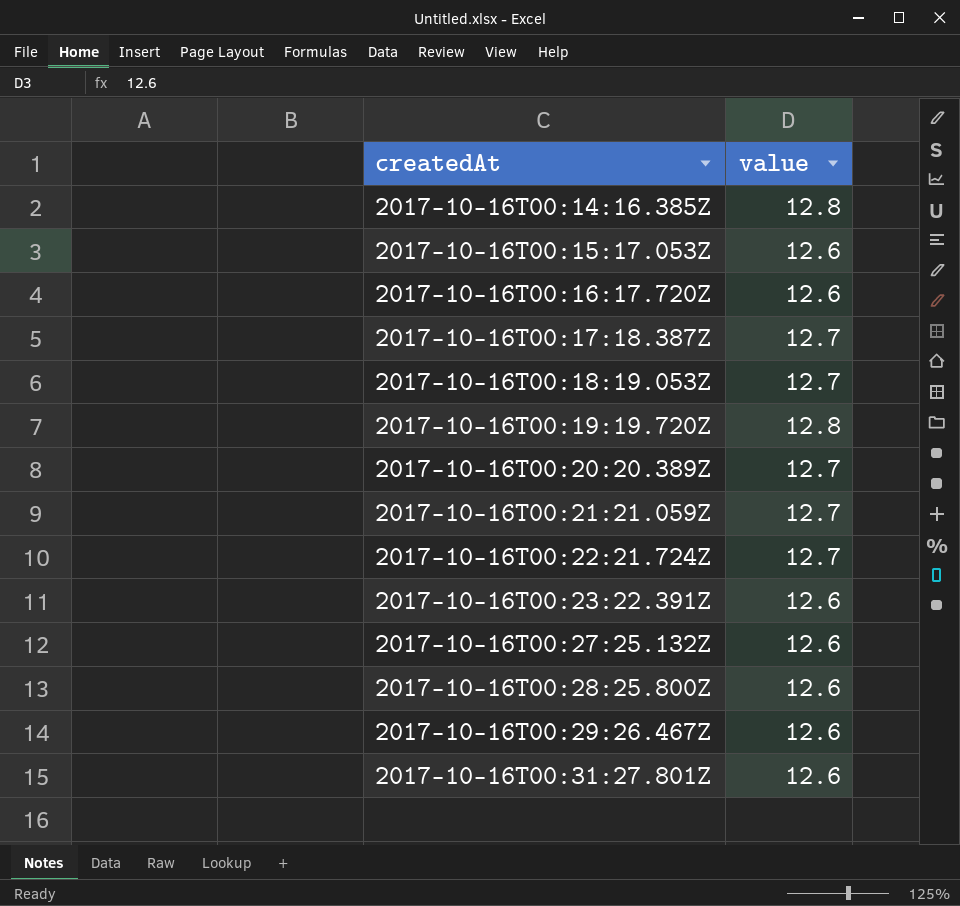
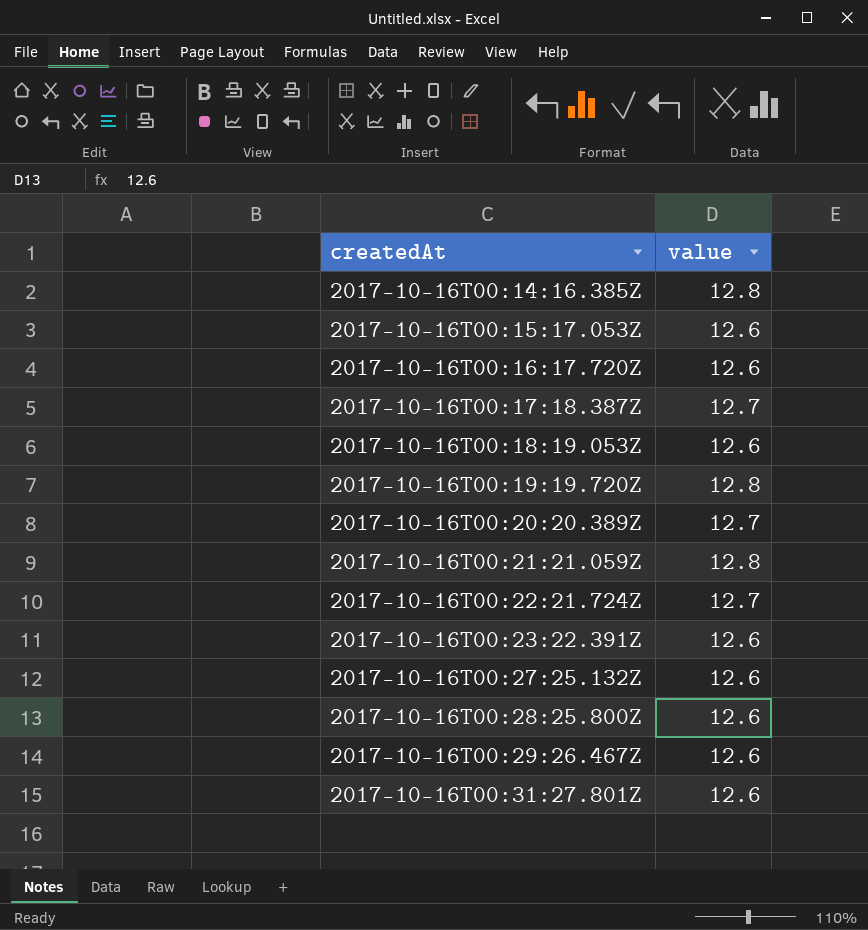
2017-10-16T00:18:19.053Z | value: 12.7 -> 12.6
2017-10-16T00:21:21.059Z | value: 12.7 -> 12.8

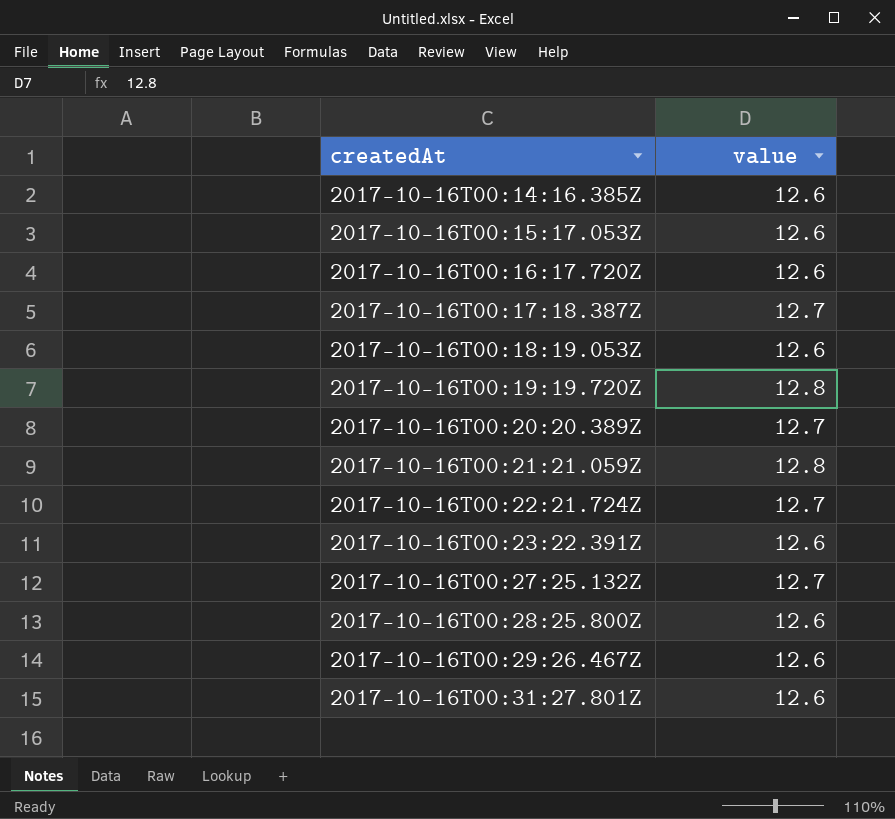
2017-10-16T00:14:16.385Z | value: 12.8 -> 12.6
2017-10-16T00:27:25.132Z | value: 12.6 -> 12.7

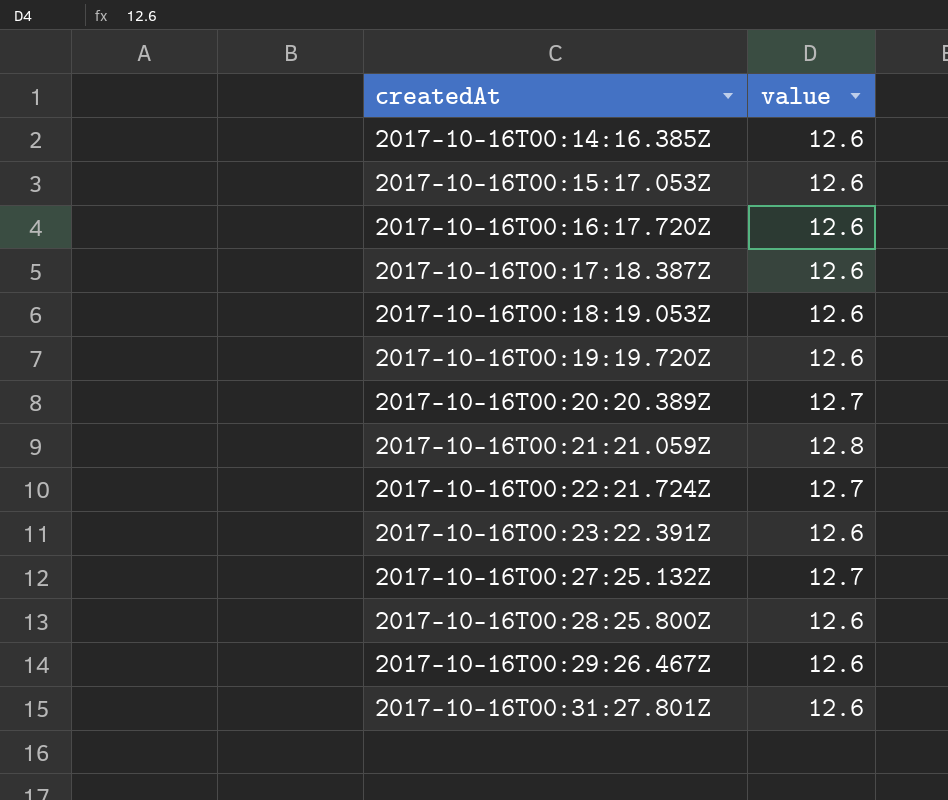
2017-10-16T00:17:18.387Z | value: 12.7 -> 12.6
2017-10-16T00:19:19.720Z | value: 12.8 -> 12.6

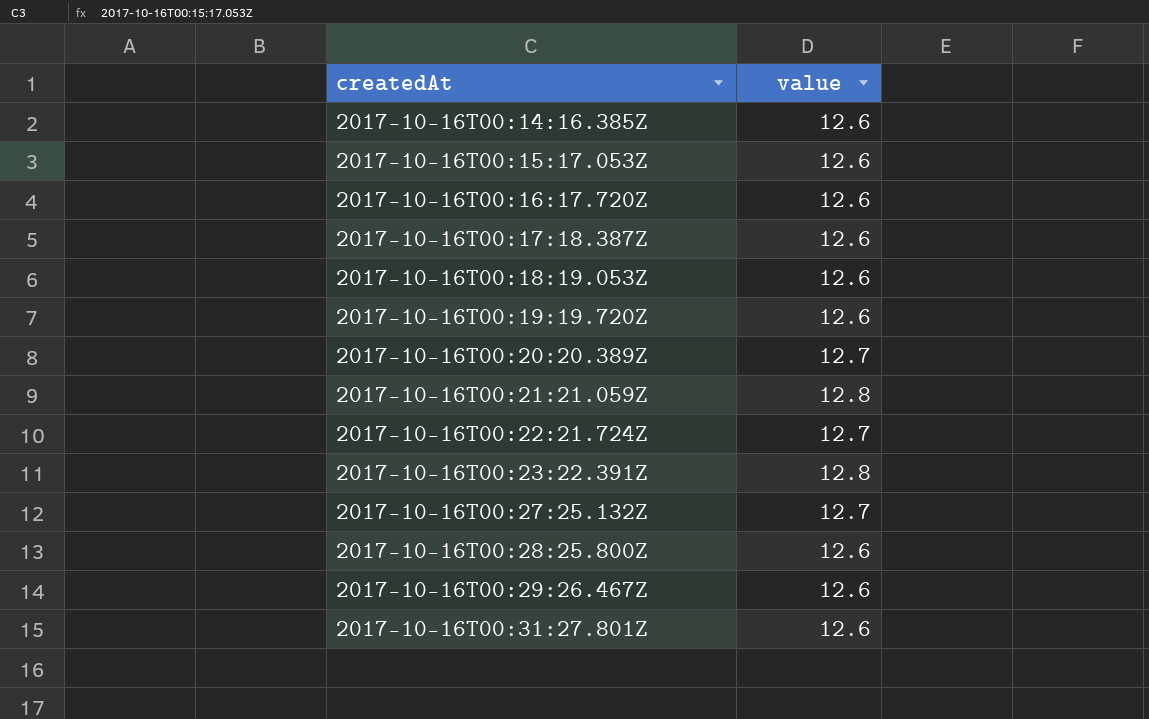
2017-10-16T00:23:22.391Z | value: 12.6 -> 12.8

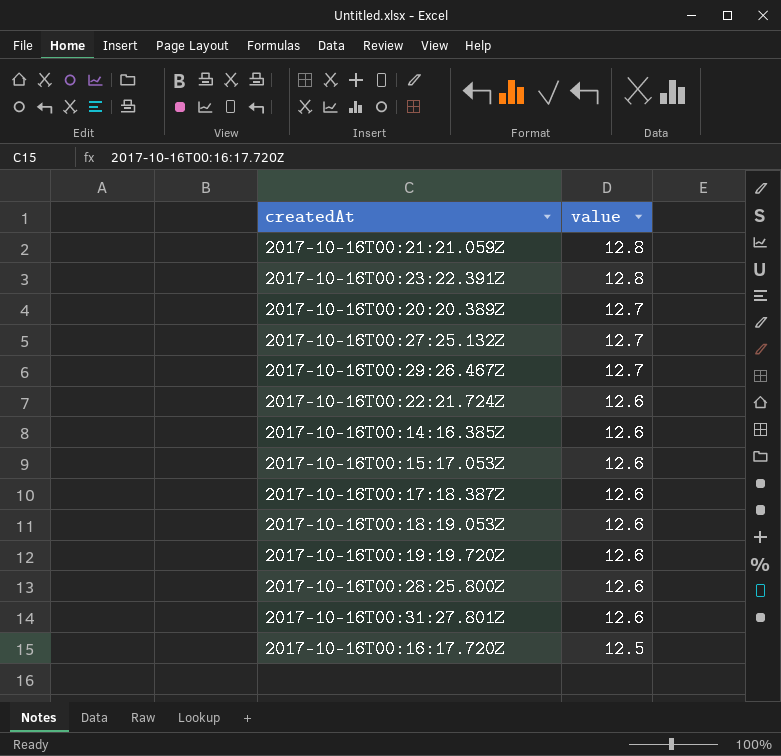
row order: createdAt ascending -> value descending
2017-10-16T00:29:26.467Z | value: 12.6 -> 12.7
2017-10-16T00:22:21.724Z | value: 12.7 -> 12.6
2017-10-16T00:16:17.720Z | value: 12.6 -> 12.5

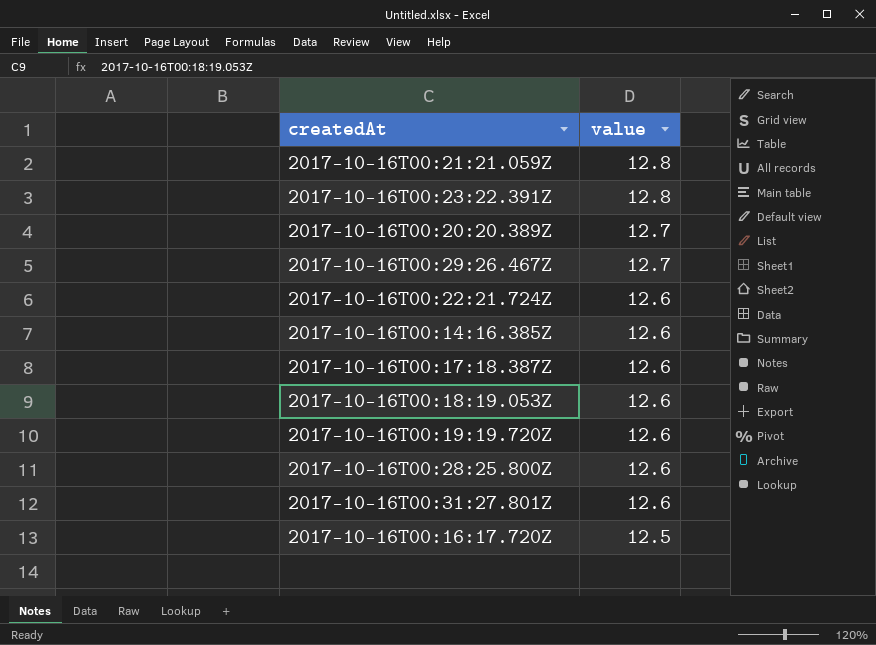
row 2017-10-16T00:27:25.132Z: 12.7 -> none
row 2017-10-16T00:15:17.053Z: 12.6 -> none

